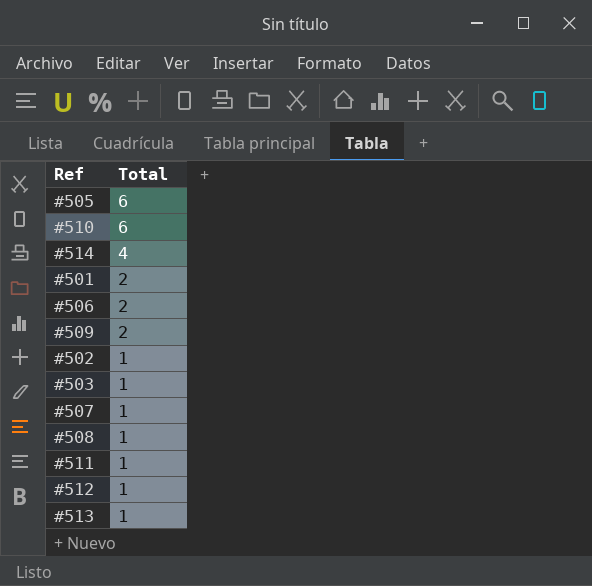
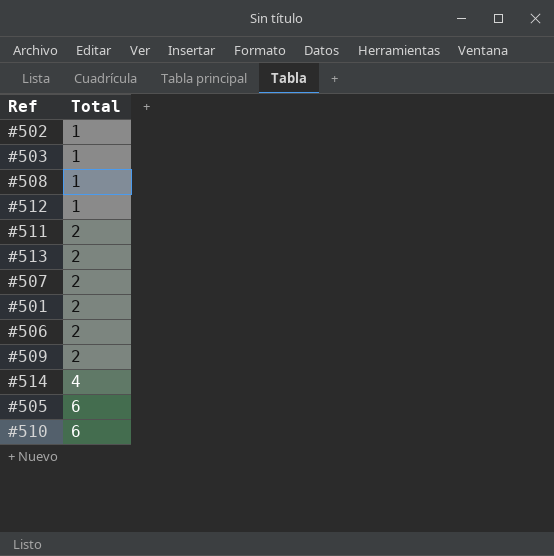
row order: Total descending -> Total ascending
#511 | Total: 1 -> 2
#513 | Total: 1 -> 2
#507 | Total: 1 -> 2

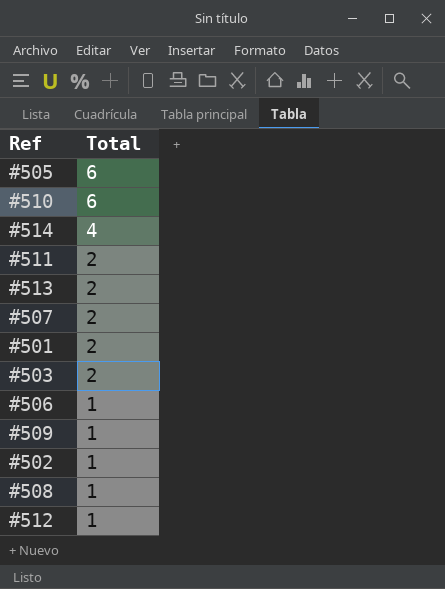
row order: Total ascending -> Total descending
#503 | Total: 1 -> 2
#506 | Total: 2 -> 1
#509 | Total: 2 -> 1

